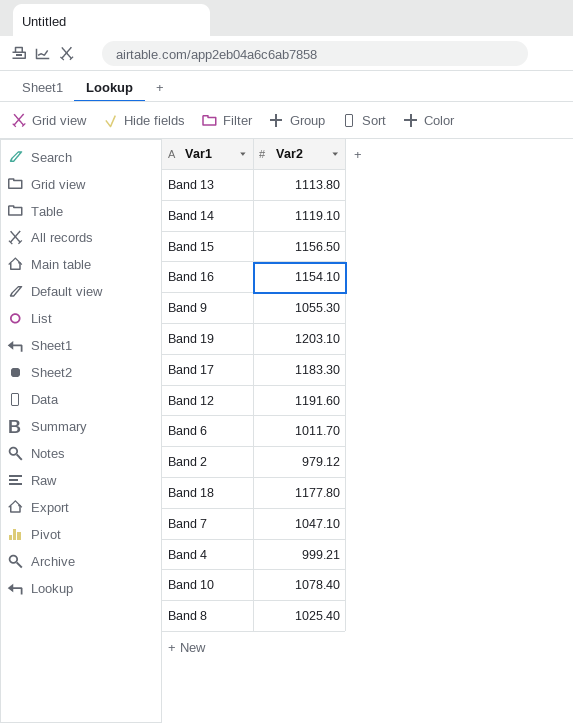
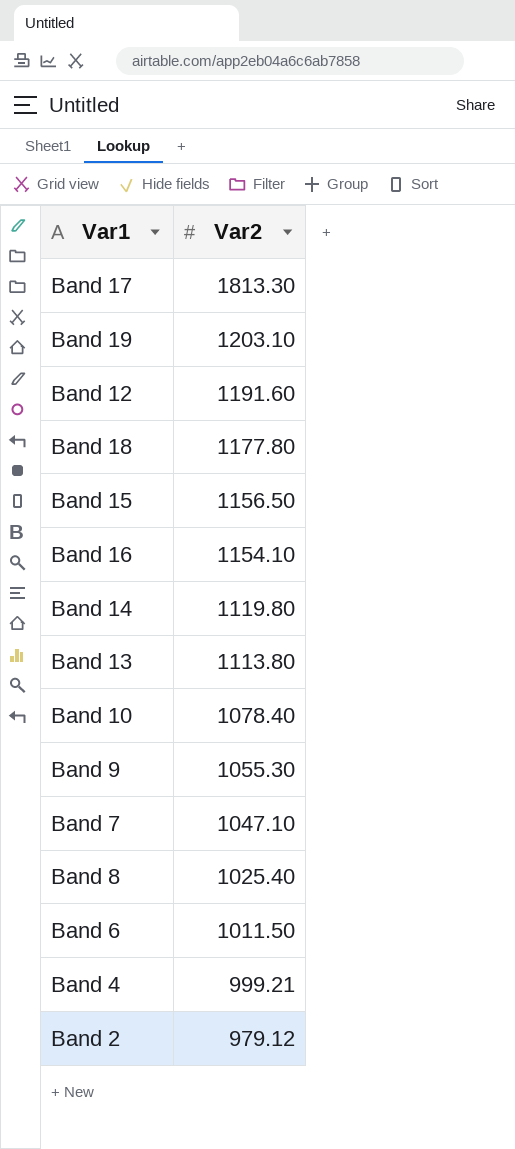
row order: none -> Var2 descending
Band 17 | Var2: 1183.30 -> 1813.30
Band 14 | Var2: 1119.10 -> 1119.80
Band 6 | Var2: 1011.70 -> 1011.50

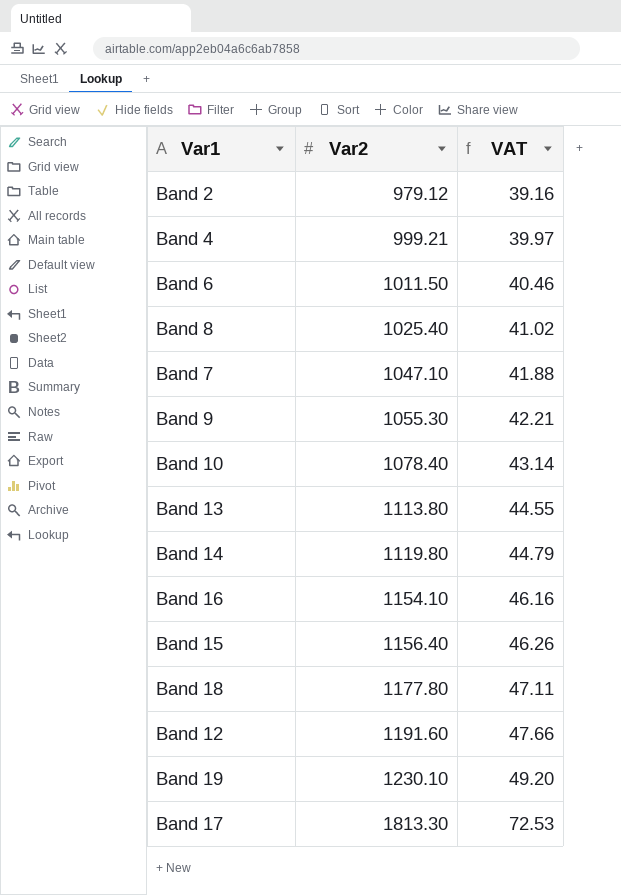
row order: Var2 descending -> Var2 ascending
column VAT | formula: none -> [Var2] * 0.04
Band 15 | Var2: 1156.50 -> 1156.40
Band 19 | Var2: 1203.10 -> 1230.10

